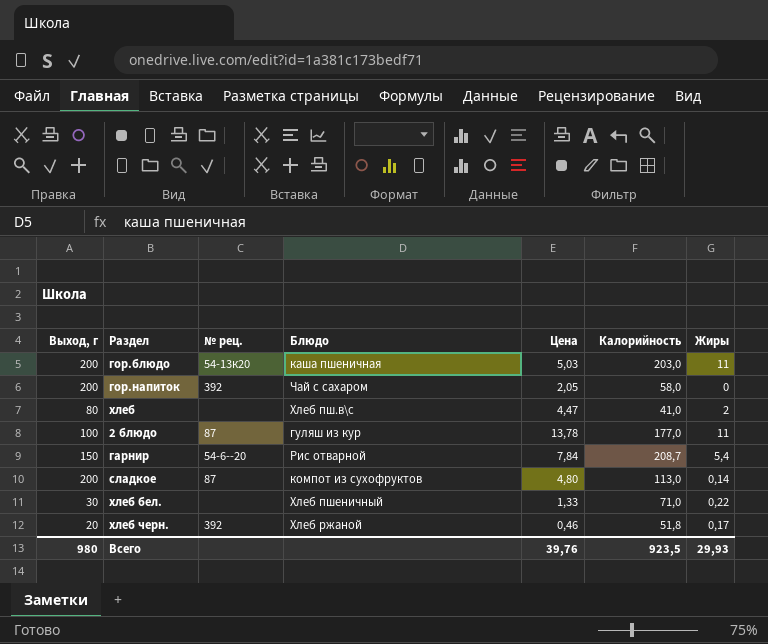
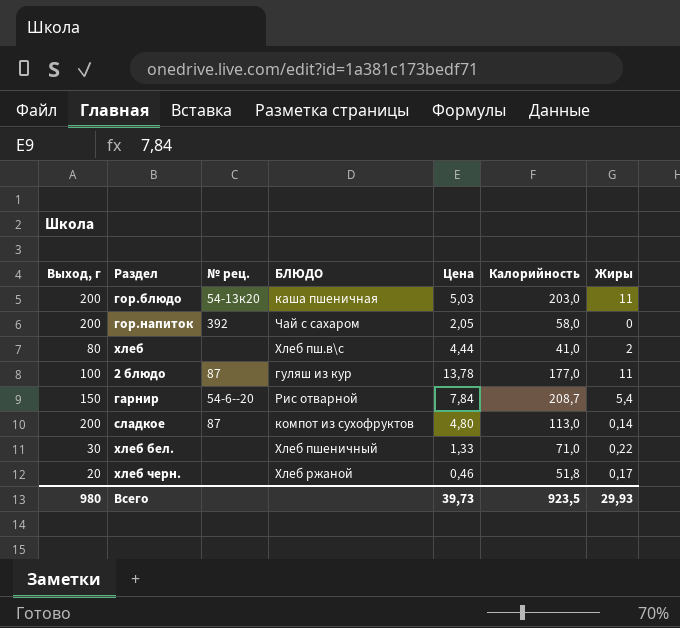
column name: Блюдо -> БЛЮДО
хлеб | Цена: 4,47 -> 4,44
хлеб черн. | № рец.: 392 -> none
Всего | Цена: 39,76 -> 39,73

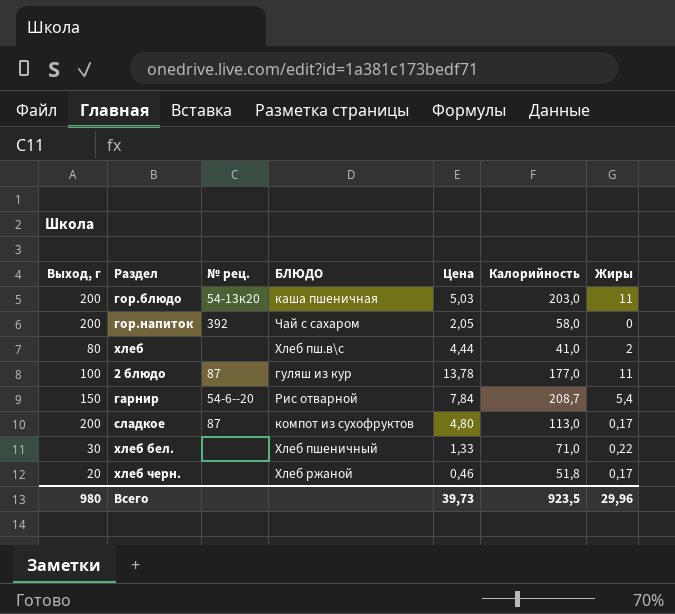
сладкое | Жиры: 0,14 -> 0,17
Всего | Жиры: 29,93 -> 29,96

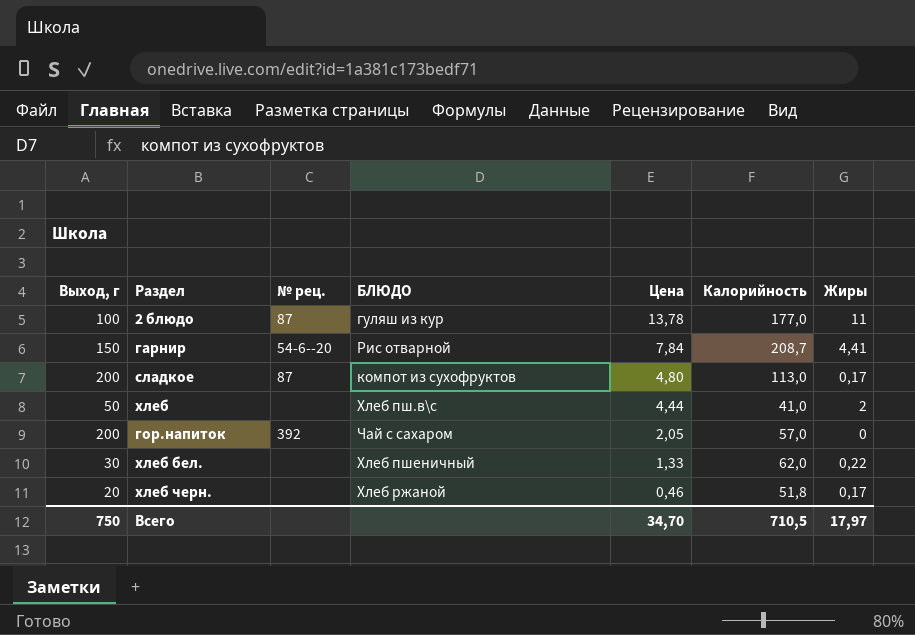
row order: none -> Цена descending
row гор.блюдо: 200 | 54-13к20 | каша пшеничная | 5,03 | 203,0 | 11 -> none
гарнир | Жиры: 5,4 -> 4,41
хлеб | Выход, г: 80 -> 50
гор.напиток | Калорийность: 58,0 -> 57,0
хлеб бел. | Калорийность: 71,0 -> 62,0
Всего | Выход, г: 980 -> 750
Всего | Цена: 39,73 -> 34,70
Всего | Калорийность: 923,5 -> 710,5
Всего | Жиры: 29,96 -> 17,97

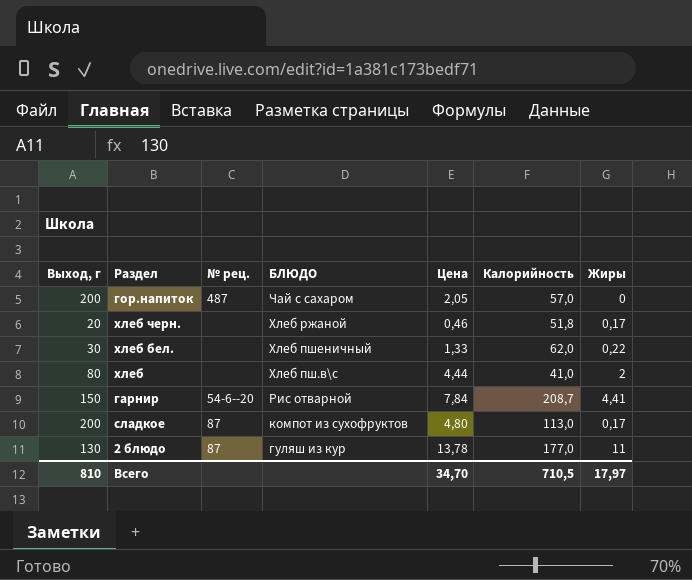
row order: Цена descending -> БЛЮДО descending
гор.напиток | № рец.: 392 -> 487
хлеб | Выход, г: 50 -> 80
2 блюдо | Выход, г: 100 -> 130
Всего | Выход, г: 750 -> 810

